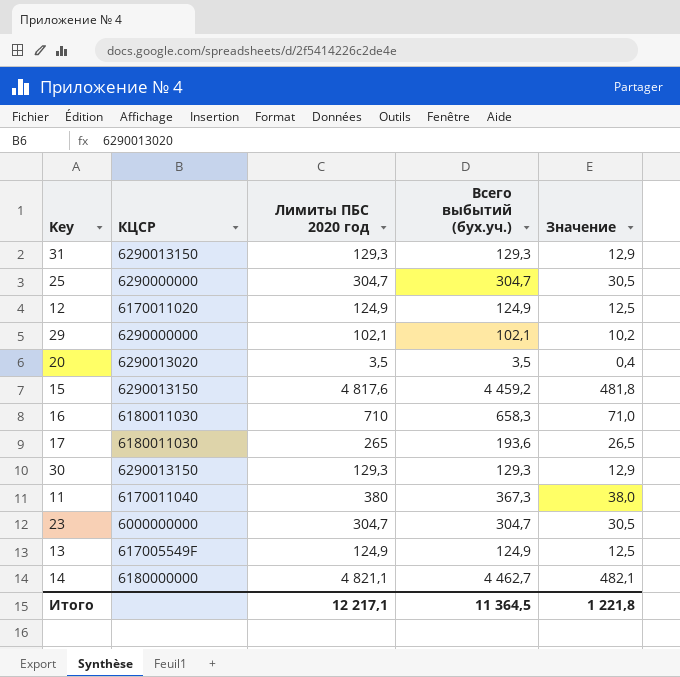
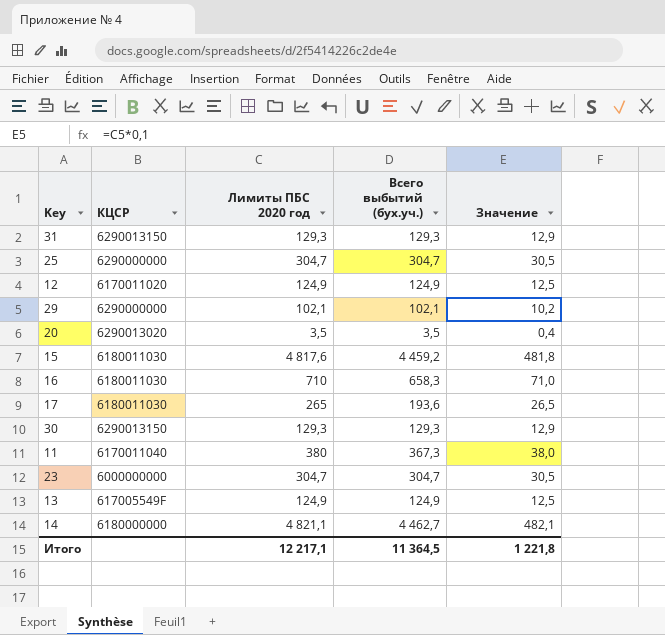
15 | КЦСР: 6290013150 -> 6180011030

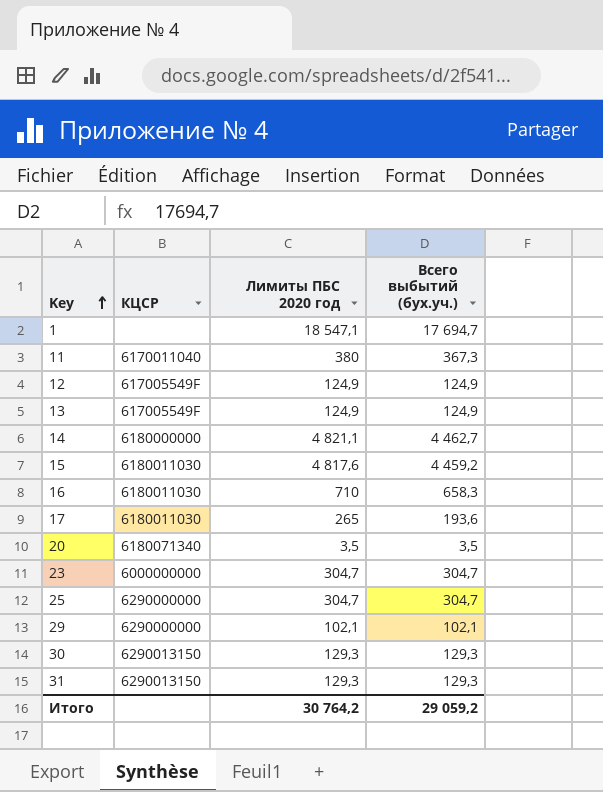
row order: none -> Key ascending
column Значение | formula: [Лимиты ПБС 2020 год] * 0,1 -> none
row 1: none -> none | 18 547,1 | 17 694,7
12 | КЦСР: 6170011020 -> 617005549F
20 | КЦСР: 6290013020 -> 6180071340
Итого | Лимиты ПБС 2020 год: 12 217,1 -> 30 764,2
Итого | Всего выбытий (бух.уч.): 11 364,5 -> 29 059,2

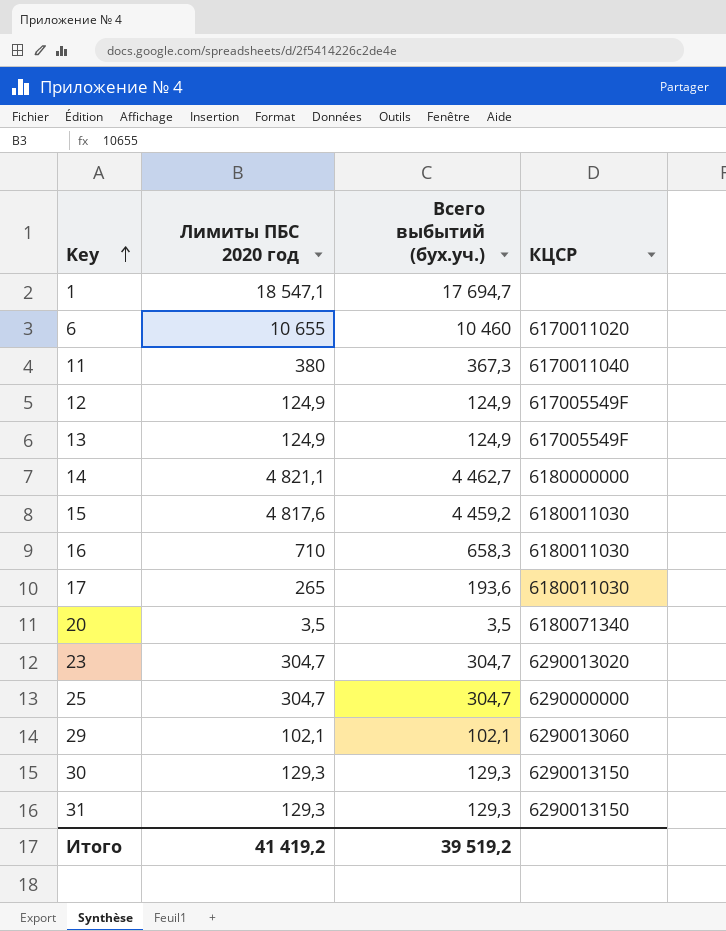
column КЦСР | position: 2 -> 4
row 6: none -> 10 655 | 10 460 | 6170011020
23 | КЦСР: 6000000000 -> 6290013020
29 | КЦСР: 6290000000 -> 6290013060
Итого | Лимиты ПБС 2020 год: 30 764,2 -> 41 419,2
Итого | Всего выбытий (бух.уч.): 29 059,2 -> 39 519,2

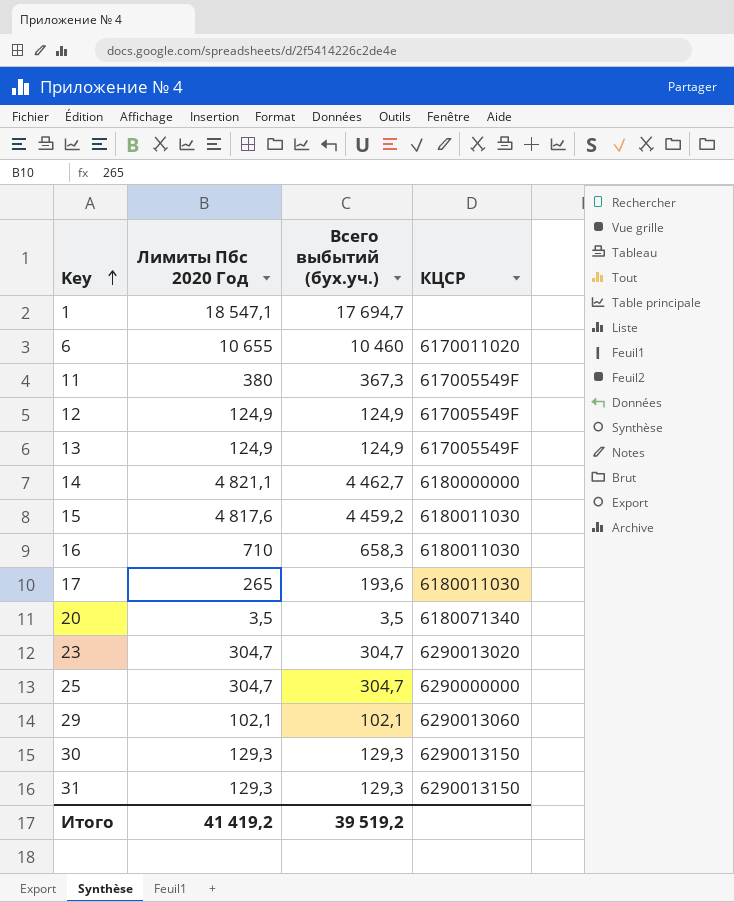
column name: Лимиты ПБС 2020 год -> Лимиты Пбс 2020 Год
11 | КЦСР: 6170011040 -> 617005549F

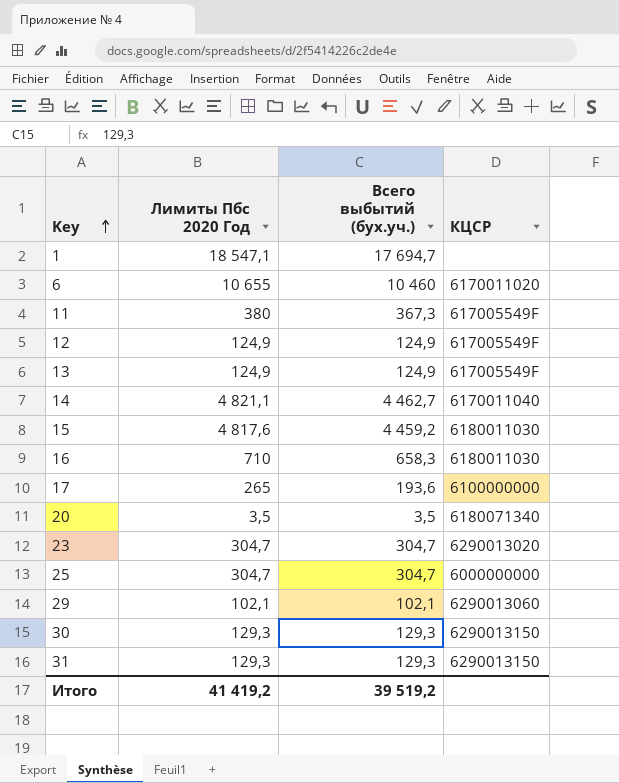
14 | КЦСР: 6180000000 -> 6170011040
17 | КЦСР: 6180011030 -> 6100000000
25 | КЦСР: 6290000000 -> 6000000000

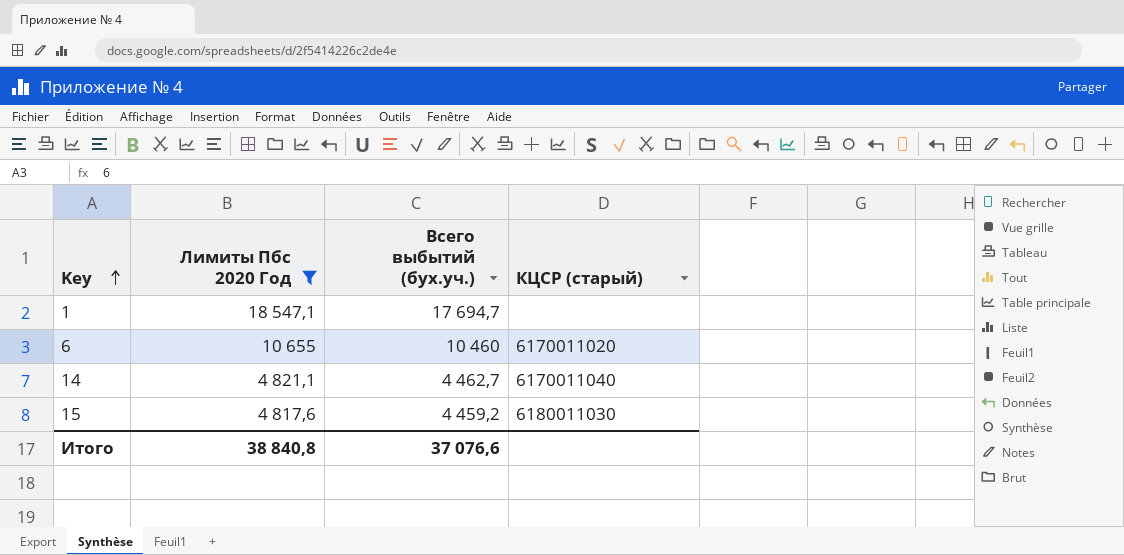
filter: none -> Лимиты Пбс 2020 Год >= 4 817,6
column name: КЦСР -> КЦСР (старый)
Итого | Лимиты Пбс 2020 Год: 41 419,2 -> 38 840,8
Итого | Всего выбытий (бух.уч.): 39 519,2 -> 37 076,6

